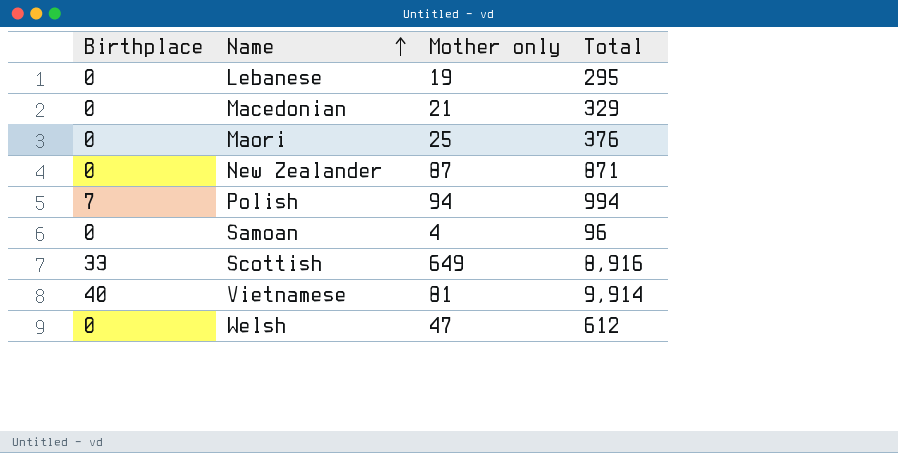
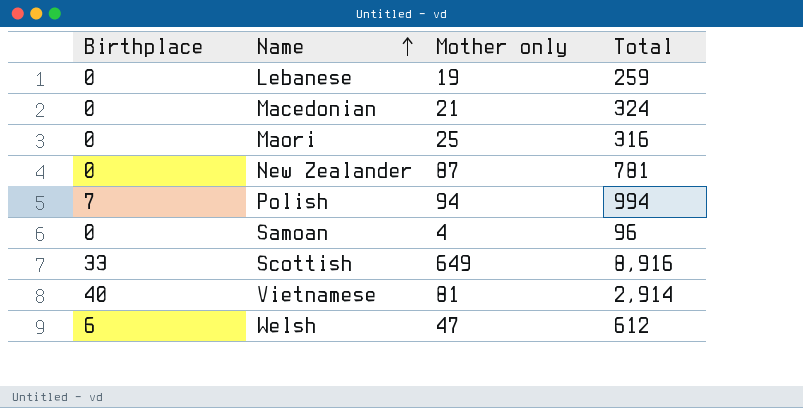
Lebanese | Total: 295 -> 259
Macedonian | Total: 329 -> 324
Maori | Total: 376 -> 316
New Zealander | Total: 871 -> 781
Vietnamese | Total: 9,914 -> 2,914
Welsh | Birthplace: 0 -> 6

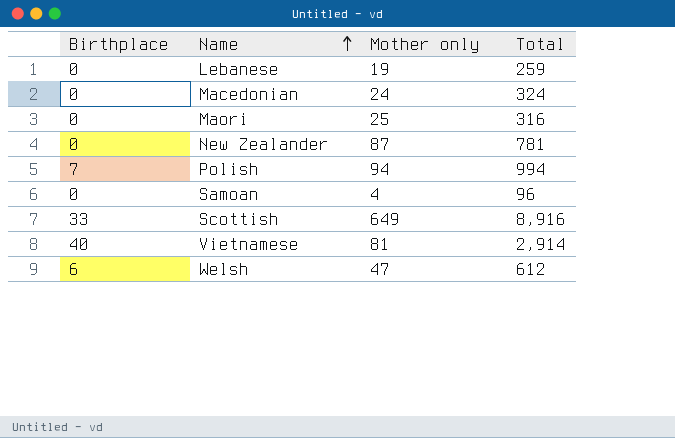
Macedonian | Mother only: 21 -> 24

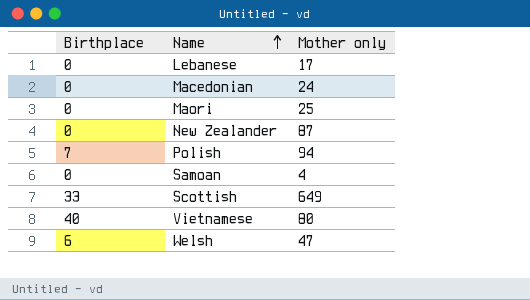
column Total | position: 4 -> none
Lebanese | Mother only: 19 -> 17
Vietnamese | Mother only: 81 -> 80

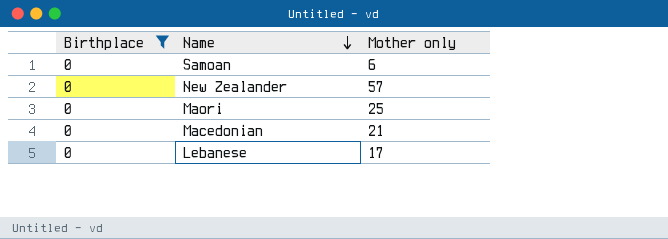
filter: none -> Birthplace = 0
row order: Name ascending -> Name descending
Samoan | Mother only: 4 -> 6
New Zealander | Mother only: 87 -> 57
Macedonian | Mother only: 24 -> 21

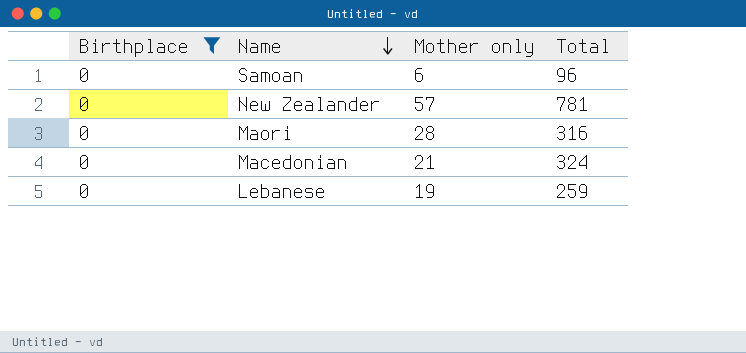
column Total | position: none -> 4
Maori | Mother only: 25 -> 28
Lebanese | Mother only: 17 -> 19

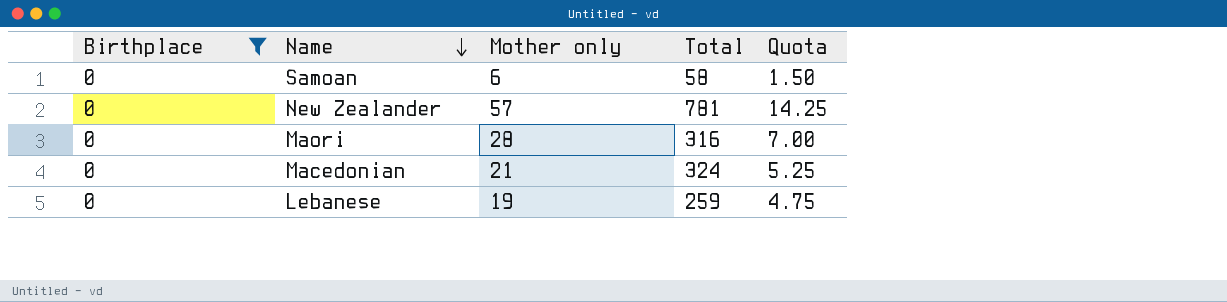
column Quota | formula: none -> [Mother only] * 0.25
Samoan | Total: 96 -> 58

